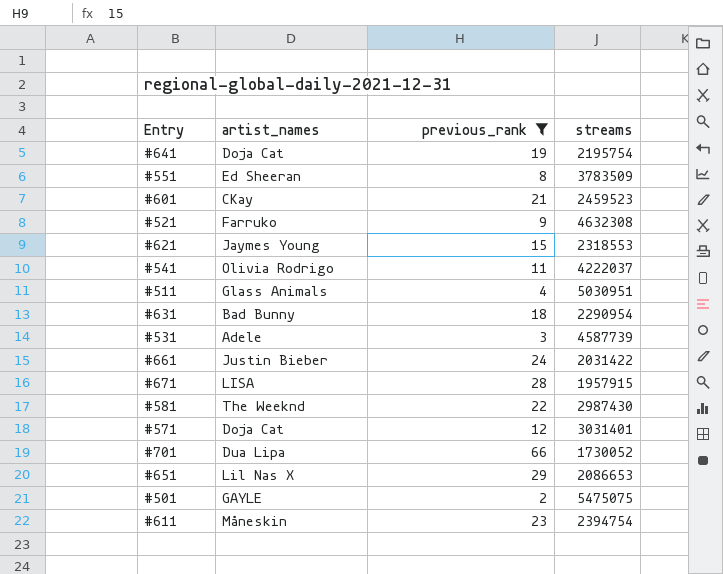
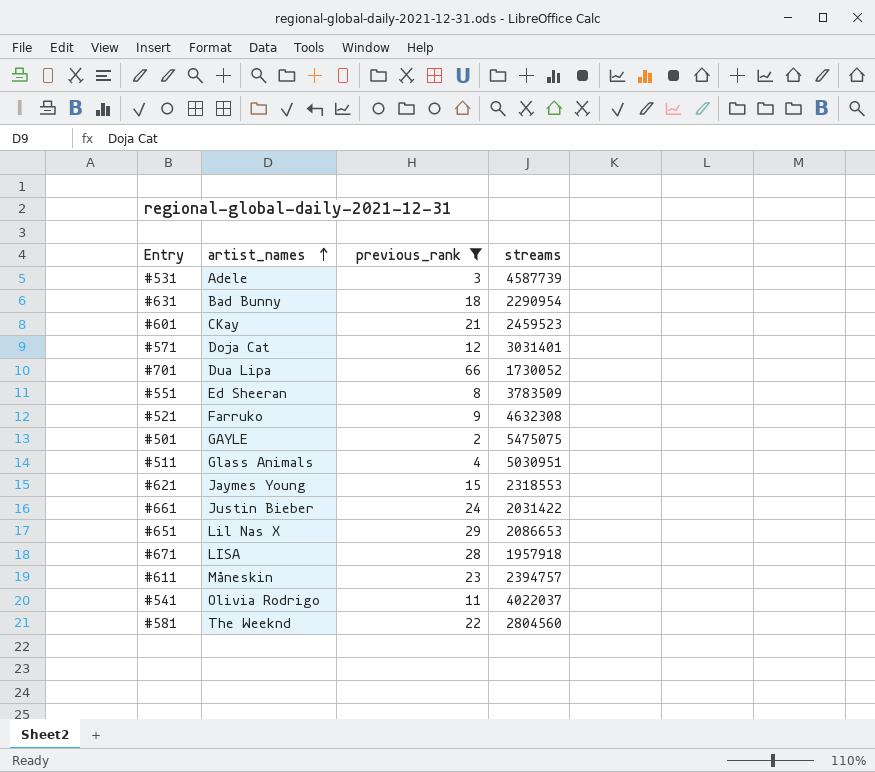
row order: none -> artist_names ascending
row #641: Doja Cat | 19 | 2195754 -> none
#671 | streams: 1957915 -> 1957918
#611 | streams: 2394754 -> 2394757
#541 | streams: 4222037 -> 4022037
#581 | streams: 2987430 -> 2804560

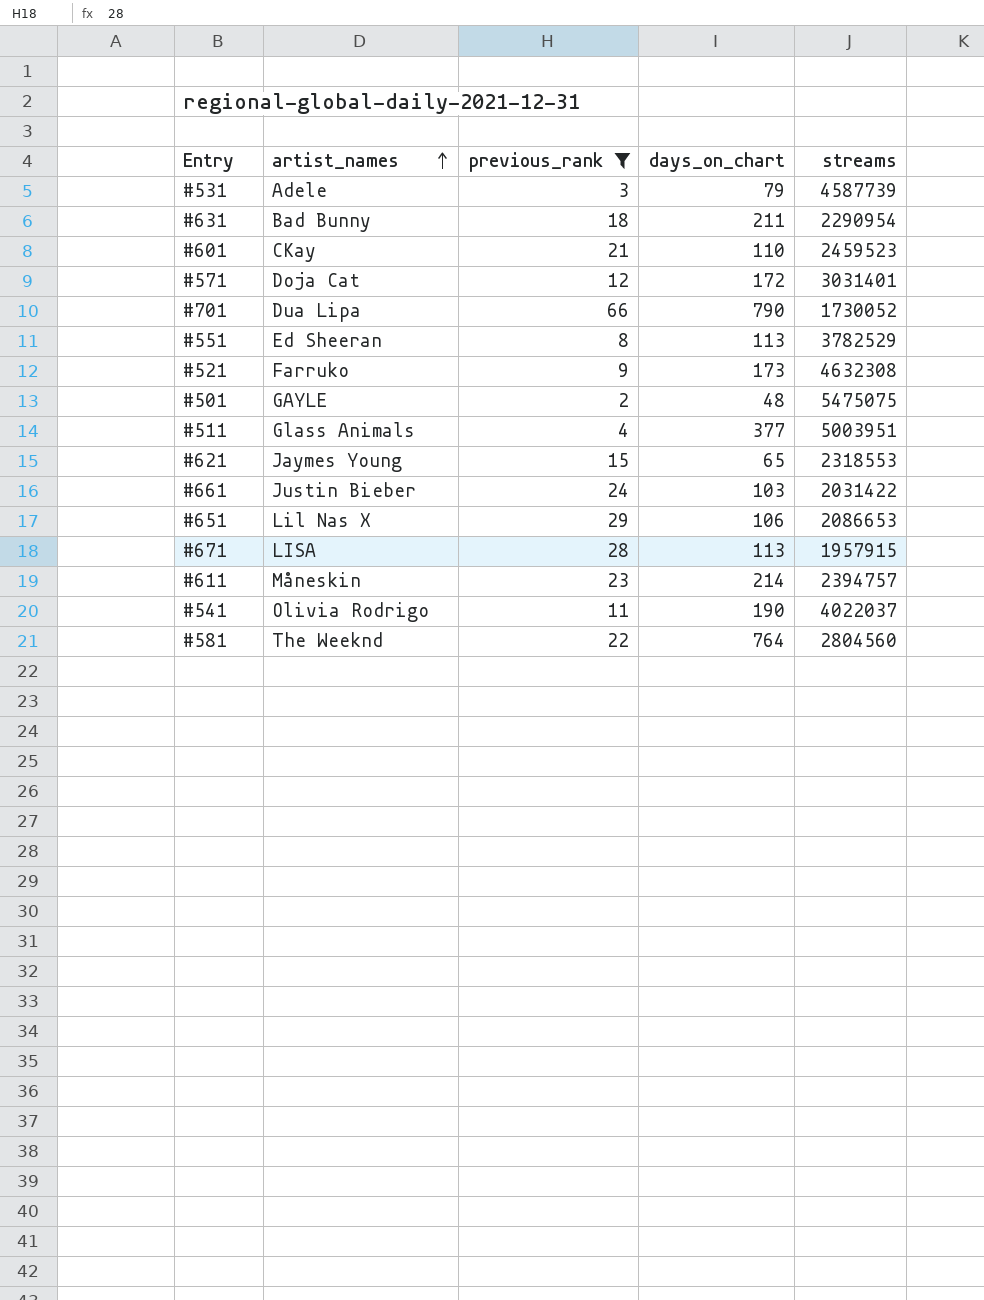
column days_on_chart | position: none -> 4
#551 | streams: 3783509 -> 3782529
#511 | streams: 5030951 -> 5003951
#671 | streams: 1957918 -> 1957915

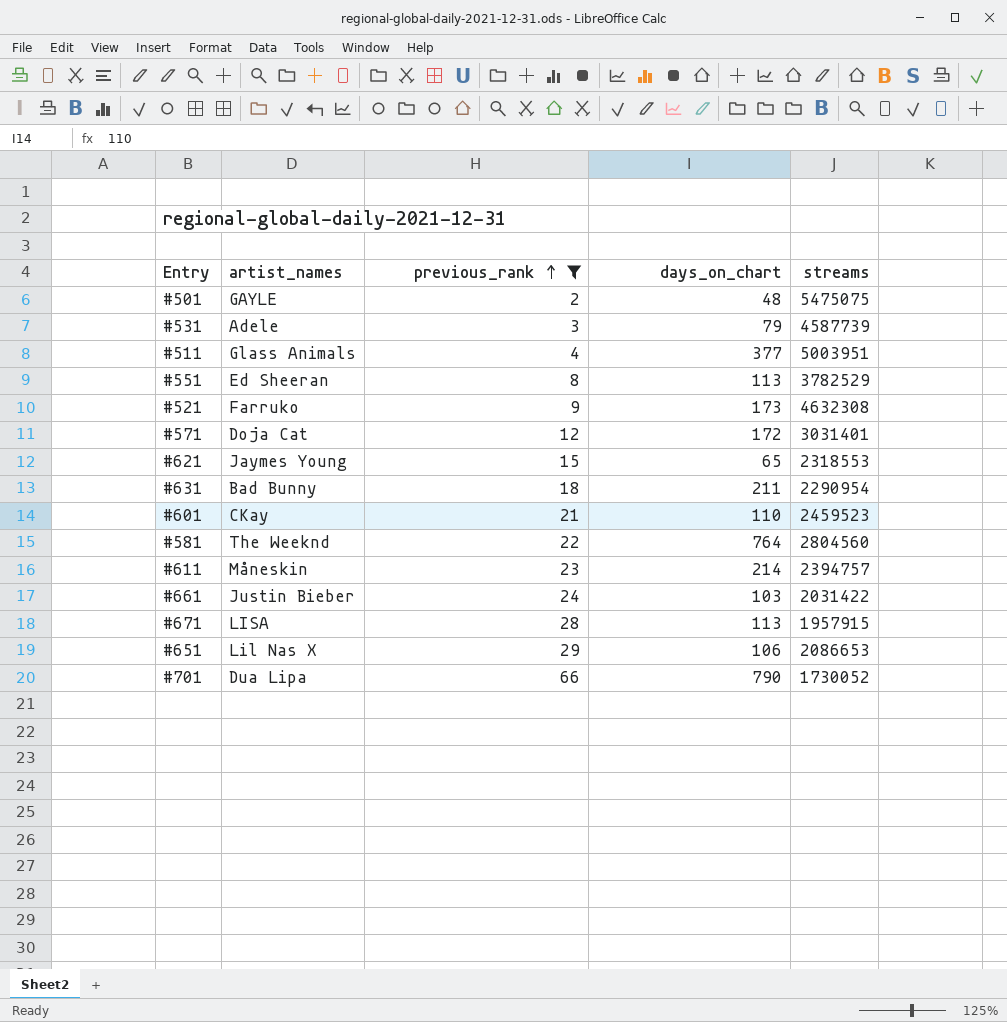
row order: artist_names ascending -> previous_rank ascending
row #541: Olivia Rodrigo | 11 | 190 | 4022037 -> none

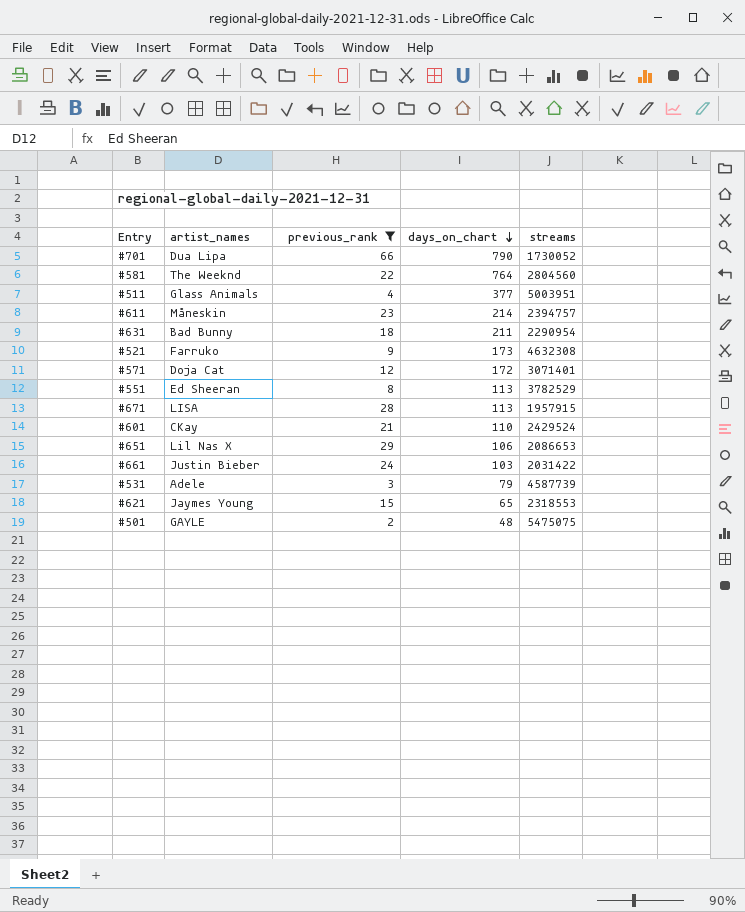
row order: previous_rank ascending -> days_on_chart descending
#571 | streams: 3031401 -> 3071401
#601 | streams: 2459523 -> 2429524

